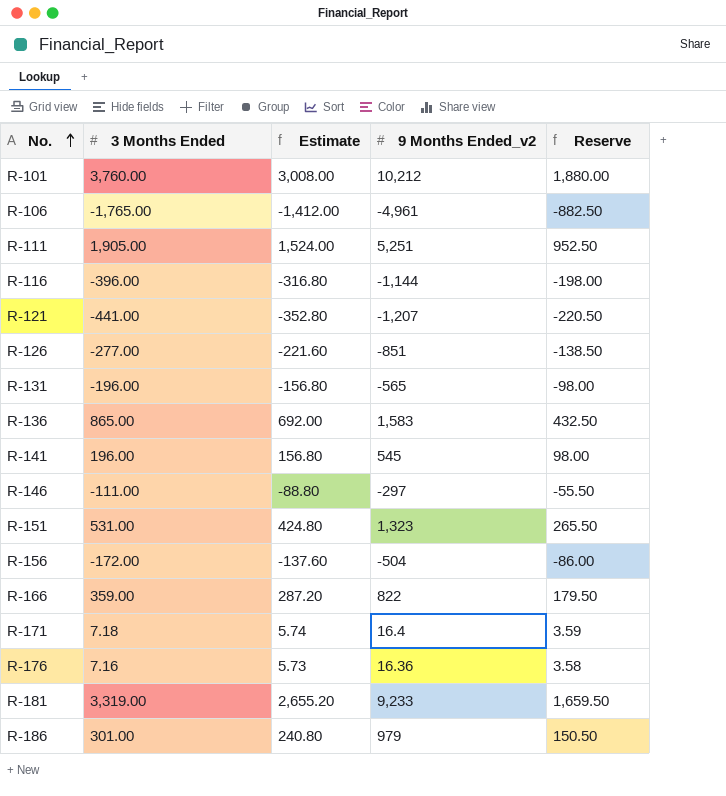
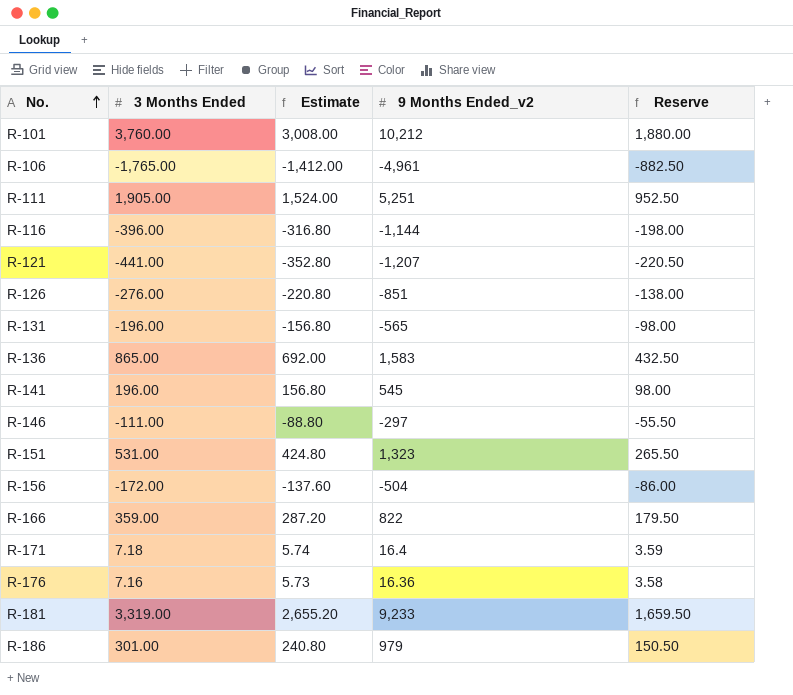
R-126 | 3 Months Ended: -277.00 -> -276.00
R-126 | Estimate: -221.60 -> -220.80
R-126 | Reserve: -138.50 -> -138.00

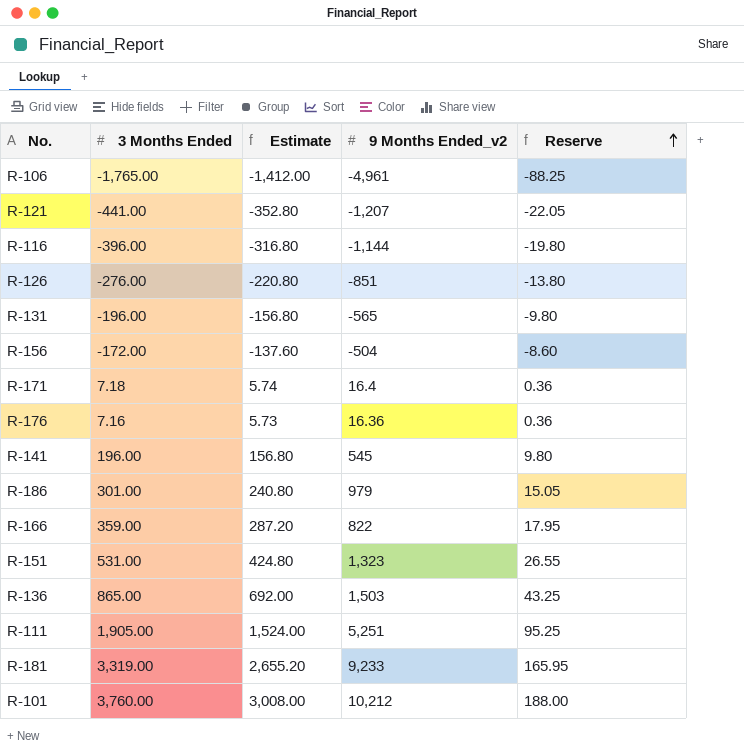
row order: No. ascending -> Reserve ascending
column Reserve | formula: [3 Months Ended] * 0.5 -> [3 Months Ended] * 0.05
row R-146: -111.00 | -88.80 | -297 | -55.50 -> none
R-136 | 9 Months Ended_v2: 1,583 -> 1,503

